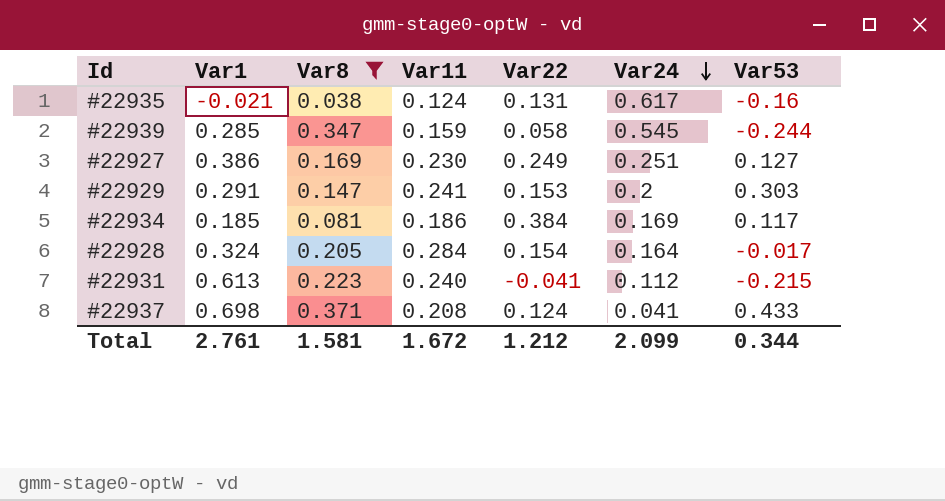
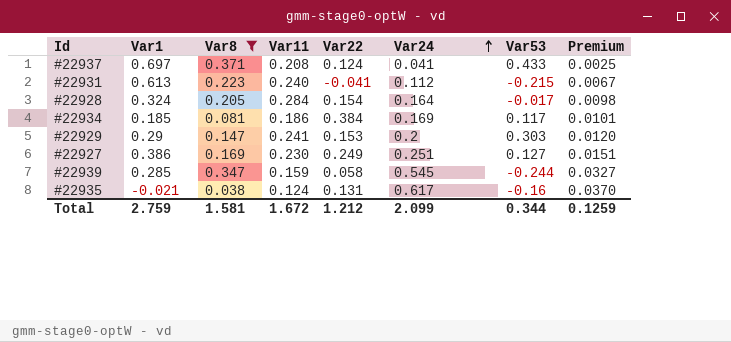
row order: Var24 descending -> Var24 ascending
column Premium | formula: none -> [Var24] * 0.06
#22937 | Var1: 0.698 -> 0.697
#22929 | Var1: 0.291 -> 0.29
Total | Var1: 2.761 -> 2.759

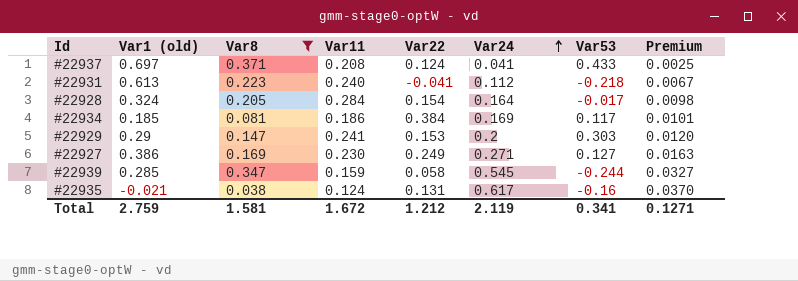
column name: Var1 -> Var1 (old)
#22931 | Var53: -0.215 -> -0.218
#22927 | Var24: 0.251 -> 0.271
#22927 | Premium: 0.0151 -> 0.0163
Total | Var24: 2.099 -> 2.119
Total | Var53: 0.344 -> 0.341
Total | Premium: 0.1259 -> 0.1271

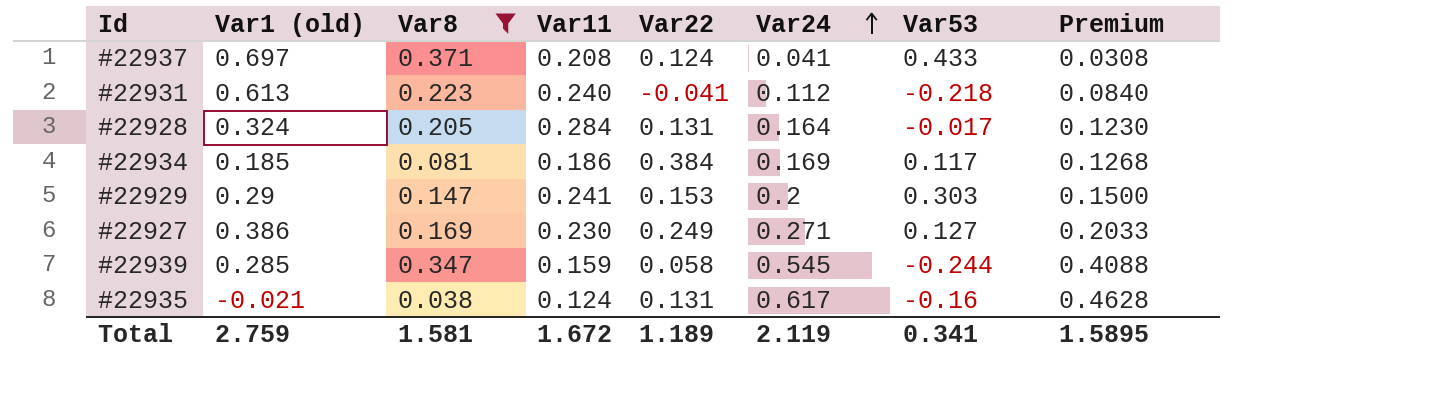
column Premium | formula: [Var24] * 0.06 -> [Var24] * 0.75
#22928 | Var22: 0.154 -> 0.131
Total | Var22: 1.212 -> 1.189
Total | Premium: 0.1271 -> 1.5895

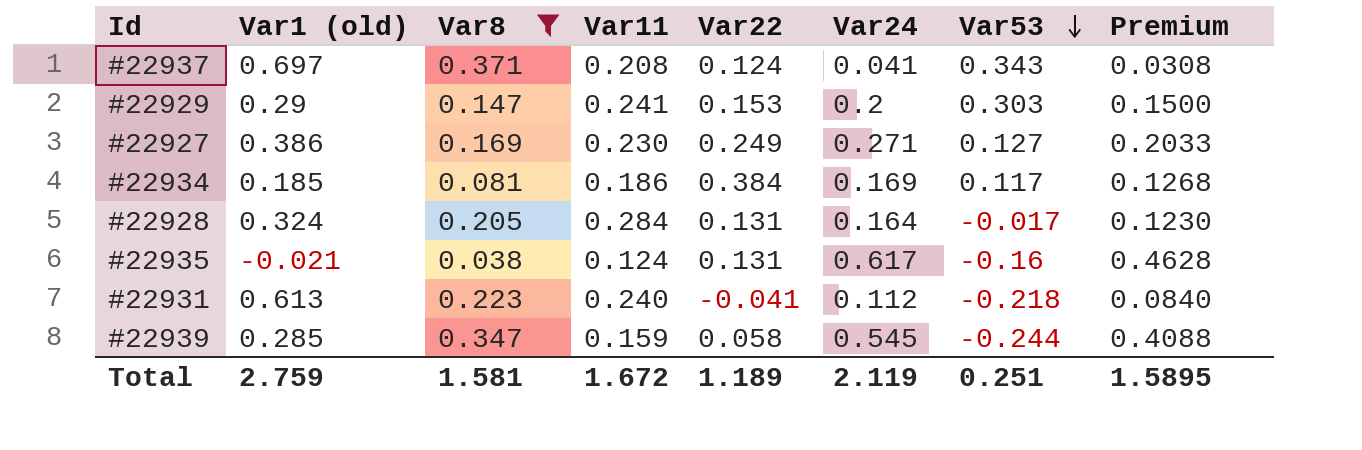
row order: Var24 ascending -> Var53 descending
#22937 | Var53: 0.433 -> 0.343
Total | Var53: 0.341 -> 0.251

